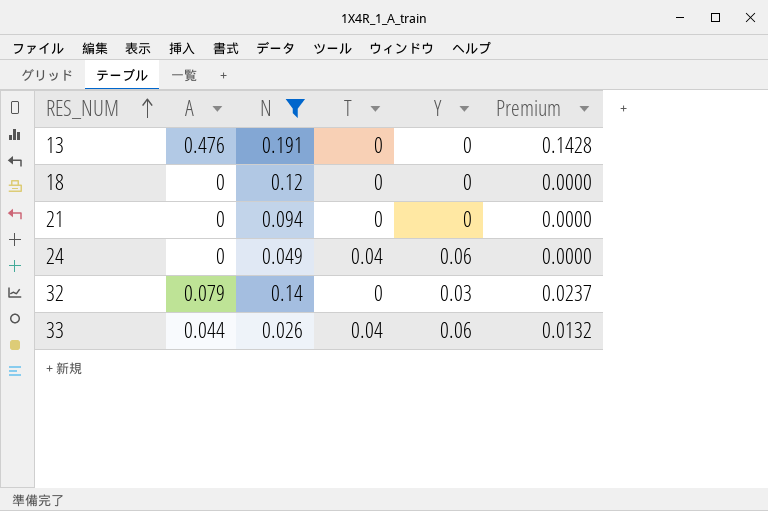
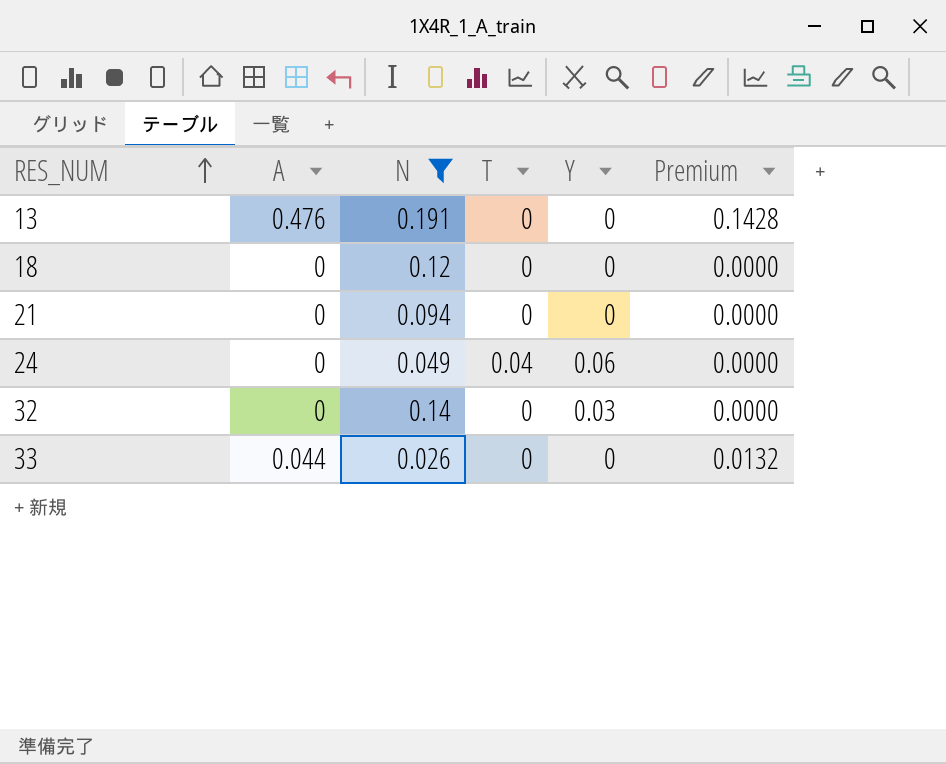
32 | A: 0.079 -> 0
32 | Premium: 0.0237 -> 0.0000
33 | T: 0.04 -> 0
33 | Y: 0.06 -> 0

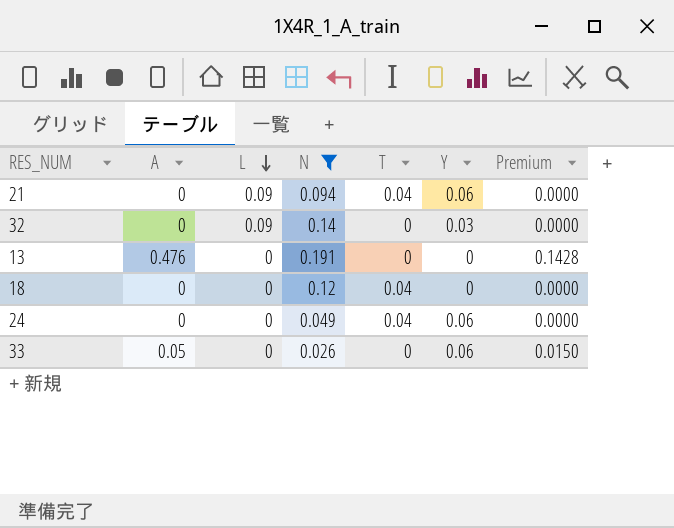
row order: RES_NUM ascending -> L descending
column L | position: none -> 3
21 | T: 0 -> 0.04
21 | Y: 0 -> 0.06
18 | T: 0 -> 0.04
33 | A: 0.044 -> 0.05
33 | Y: 0 -> 0.06
33 | Premium: 0.0132 -> 0.0150

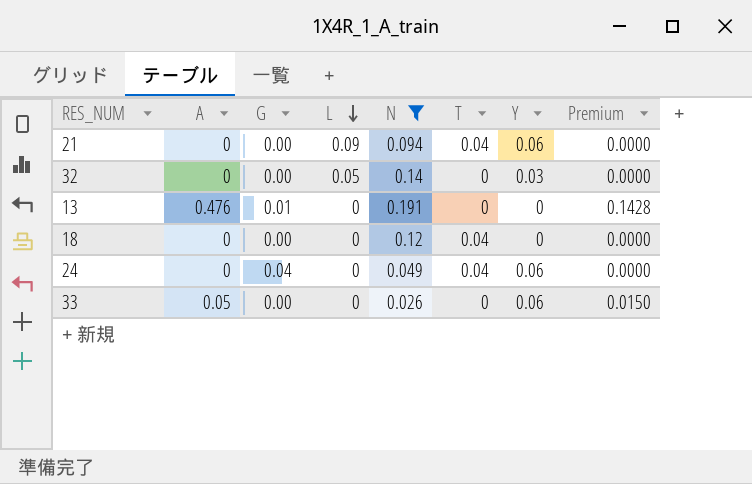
column G | position: none -> 3
32 | L: 0.09 -> 0.05

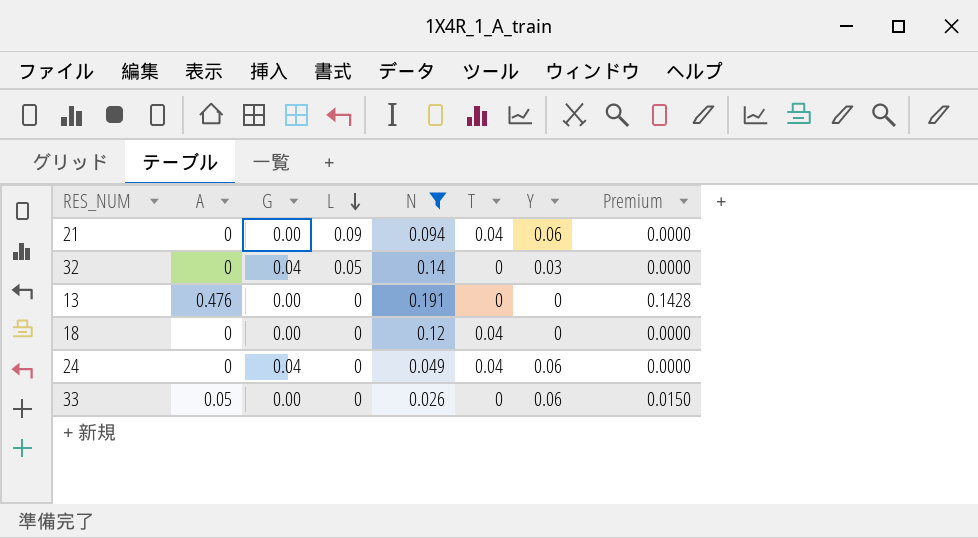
32 | G: 0.00 -> 0.04
13 | G: 0.01 -> 0.00

